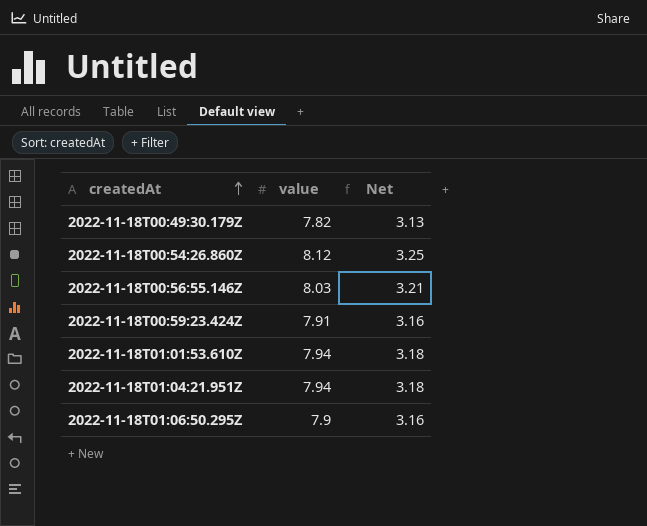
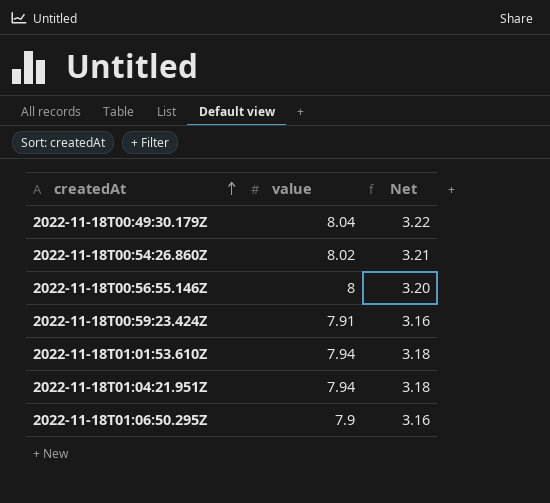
2022-11-18T00:49:30.179Z | value: 7.82 -> 8.04
2022-11-18T00:49:30.179Z | Net: 3.13 -> 3.22
2022-11-18T00:54:26.860Z | value: 8.12 -> 8.02
2022-11-18T00:54:26.860Z | Net: 3.25 -> 3.21
2022-11-18T00:56:55.146Z | value: 8.03 -> 8
2022-11-18T00:56:55.146Z | Net: 3.21 -> 3.20

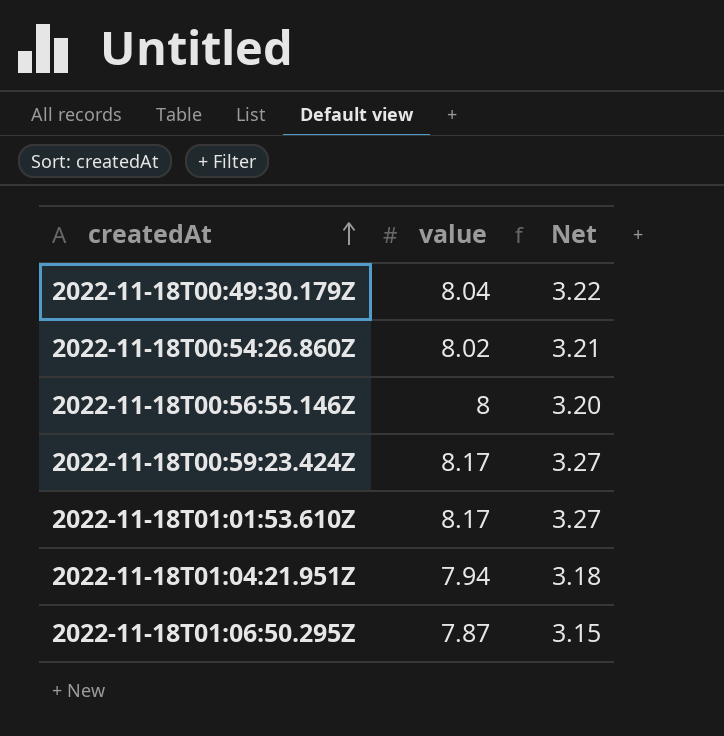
2022-11-18T00:59:23.424Z | value: 7.91 -> 8.17
2022-11-18T00:59:23.424Z | Net: 3.16 -> 3.27
2022-11-18T01:01:53.610Z | value: 7.94 -> 8.17
2022-11-18T01:01:53.610Z | Net: 3.18 -> 3.27
2022-11-18T01:06:50.295Z | value: 7.9 -> 7.87
2022-11-18T01:06:50.295Z | Net: 3.16 -> 3.15

